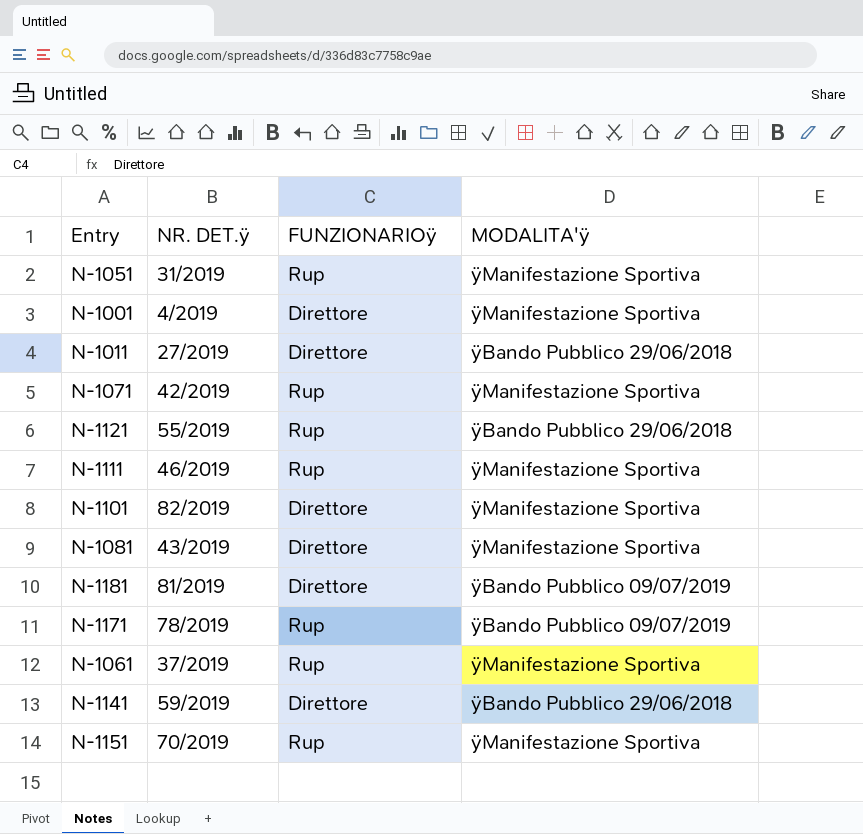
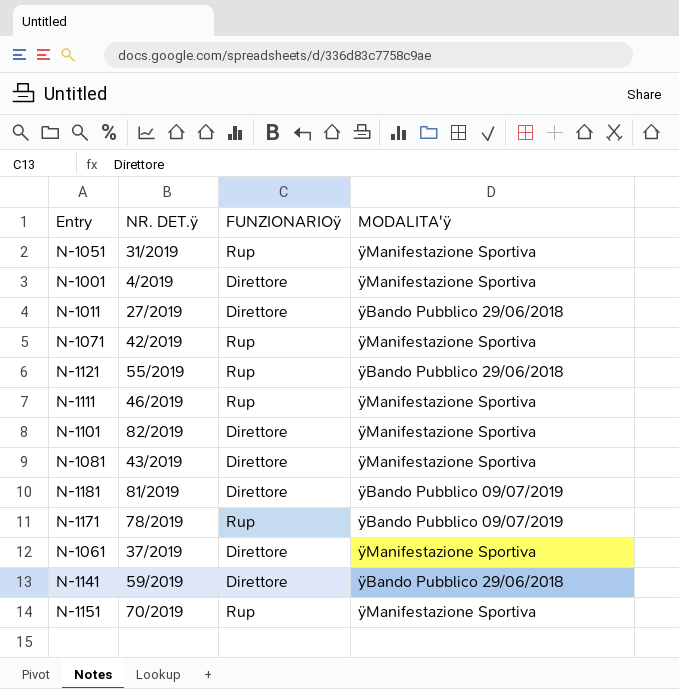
N-1061 | FUNZIONARIOÿ: Rup -> Direttore

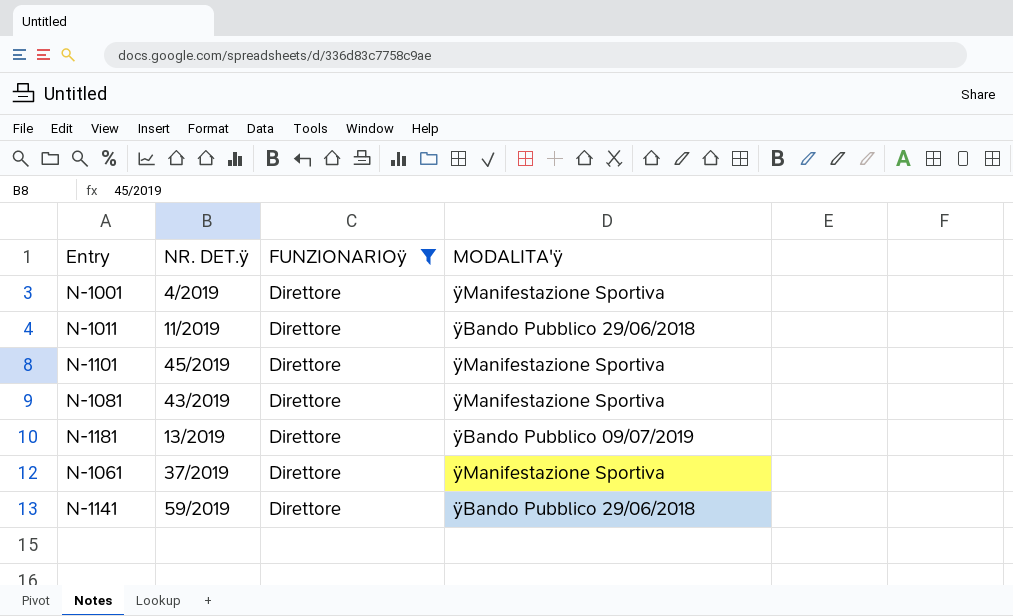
filter: none -> FUNZIONARIOÿ = Direttore
N-1011 | NR. DET.ÿ: 27/2019 -> 11/2019
N-1101 | NR. DET.ÿ: 82/2019 -> 45/2019
N-1181 | NR. DET.ÿ: 81/2019 -> 13/2019

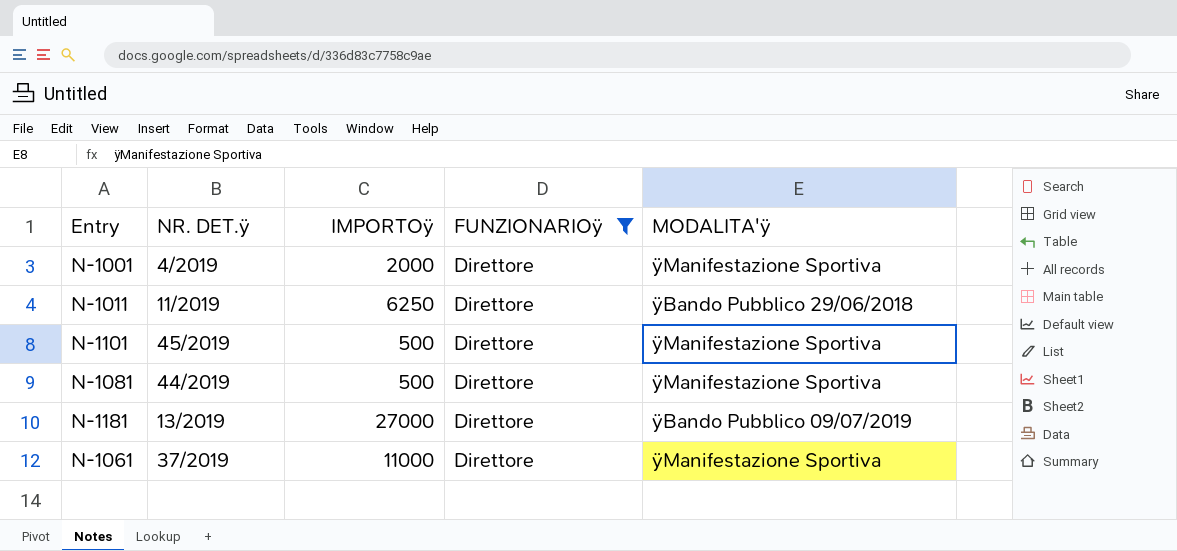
column IMPORTOÿ | position: none -> 3
row N-1141: 59/2019 | Direttore | ÿBando Pubblico 29/06/2018 -> none
N-1081 | NR. DET.ÿ: 43/2019 -> 44/2019

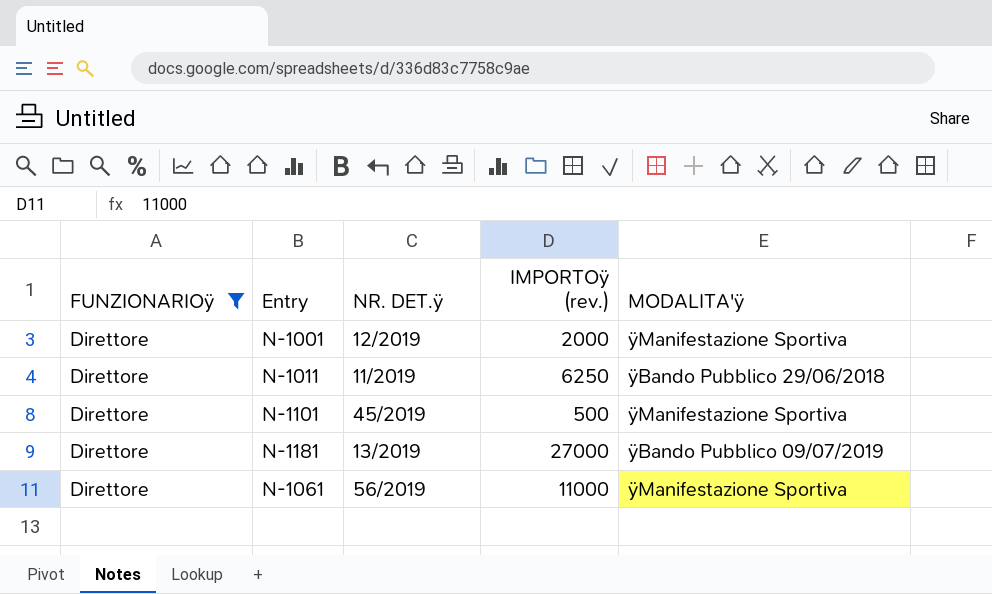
column FUNZIONARIOÿ | position: 4 -> 1
column name: IMPORTOÿ -> IMPORTOÿ (rev.)
row N-1081: 44/2019 | 500 | Direttore | ÿManifestazione Sportiva -> none
N-1001 | NR. DET.ÿ: 4/2019 -> 12/2019
N-1061 | NR. DET.ÿ: 37/2019 -> 56/2019

